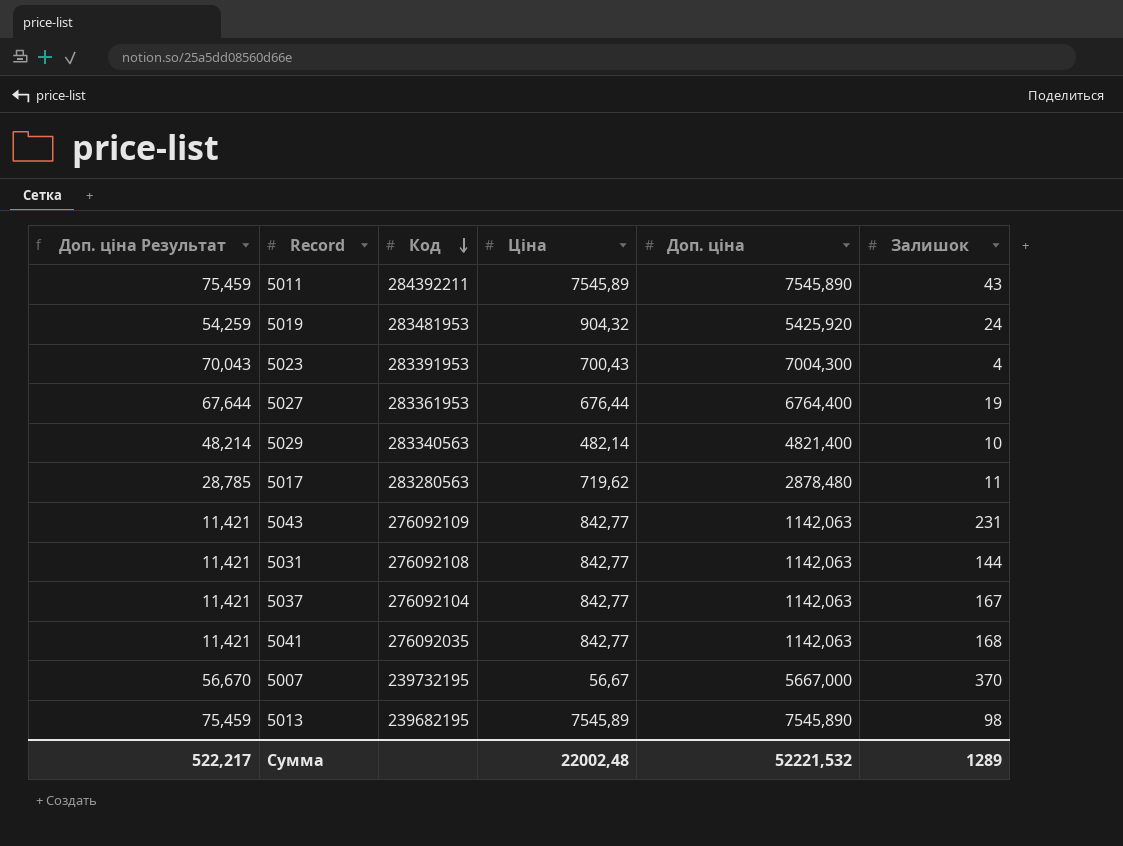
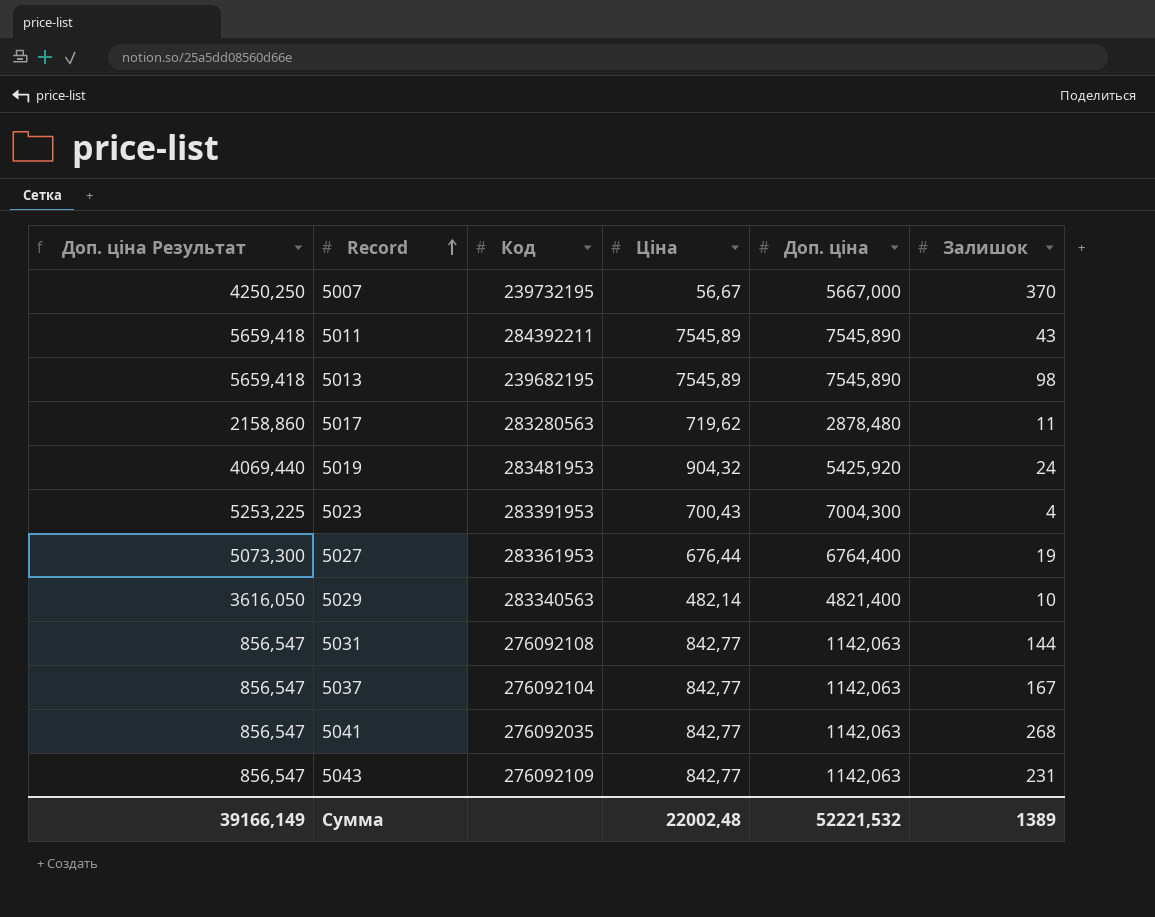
row order: Код descending -> Record ascending
column Доп. ціна Результат | formula: [Доп. ціна] * 0,01 -> [Доп. ціна] * 0,75
5041 | Залишок: 168 -> 268
Сумма | Доп. ціна Результат: 522,217 -> 39166,149
Сумма | Залишок: 1289 -> 1389

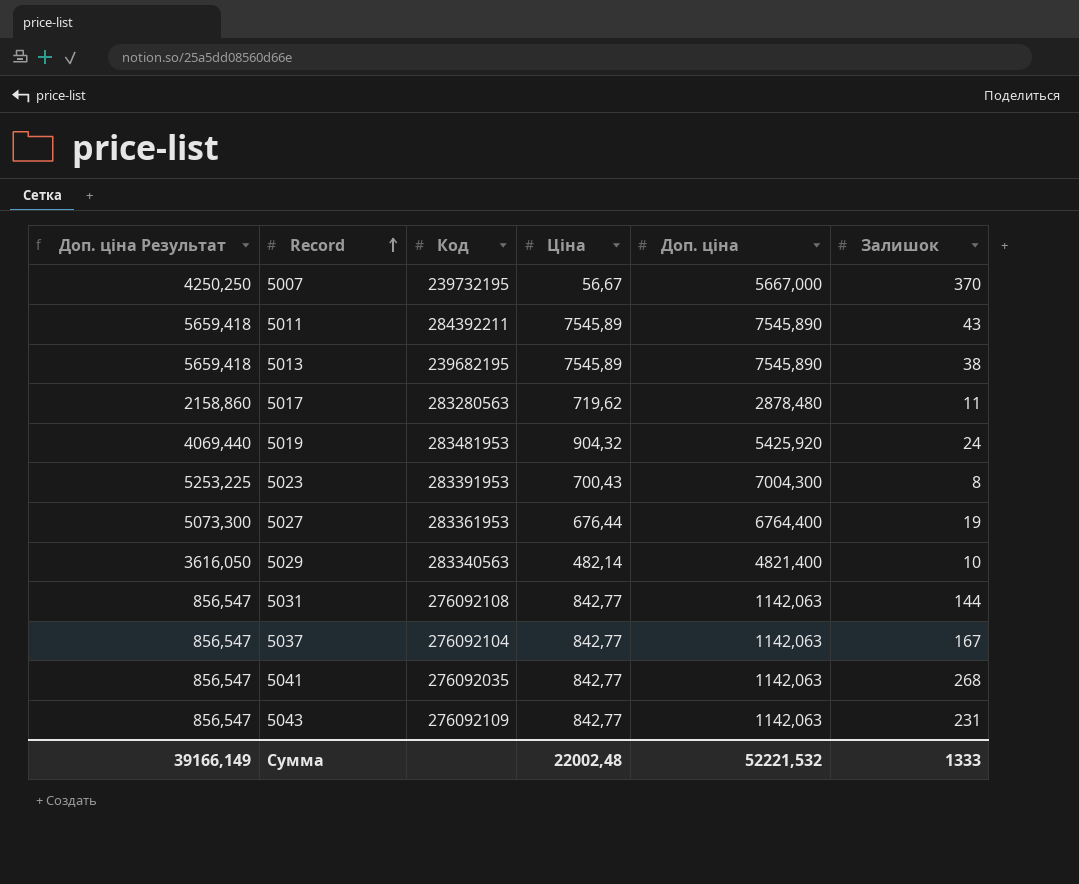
5013 | Залишок: 98 -> 38
5023 | Залишок: 4 -> 8
Сумма | Залишок: 1389 -> 1333

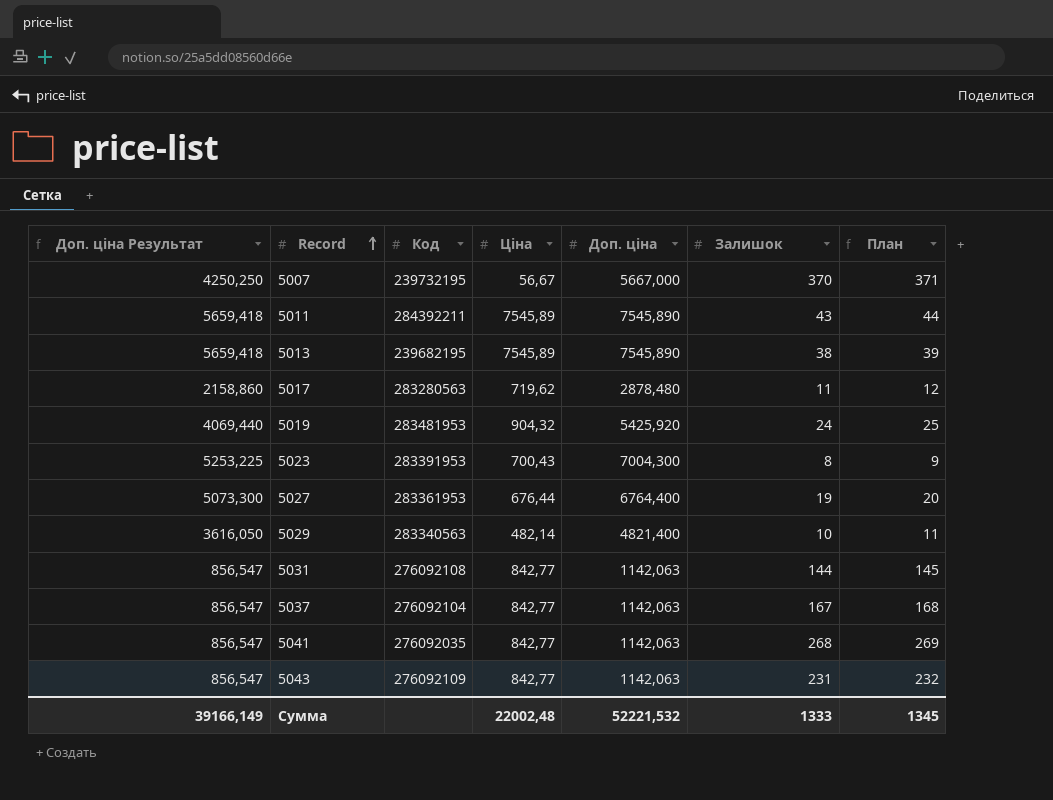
column План | formula: none -> [Залишок] + 1

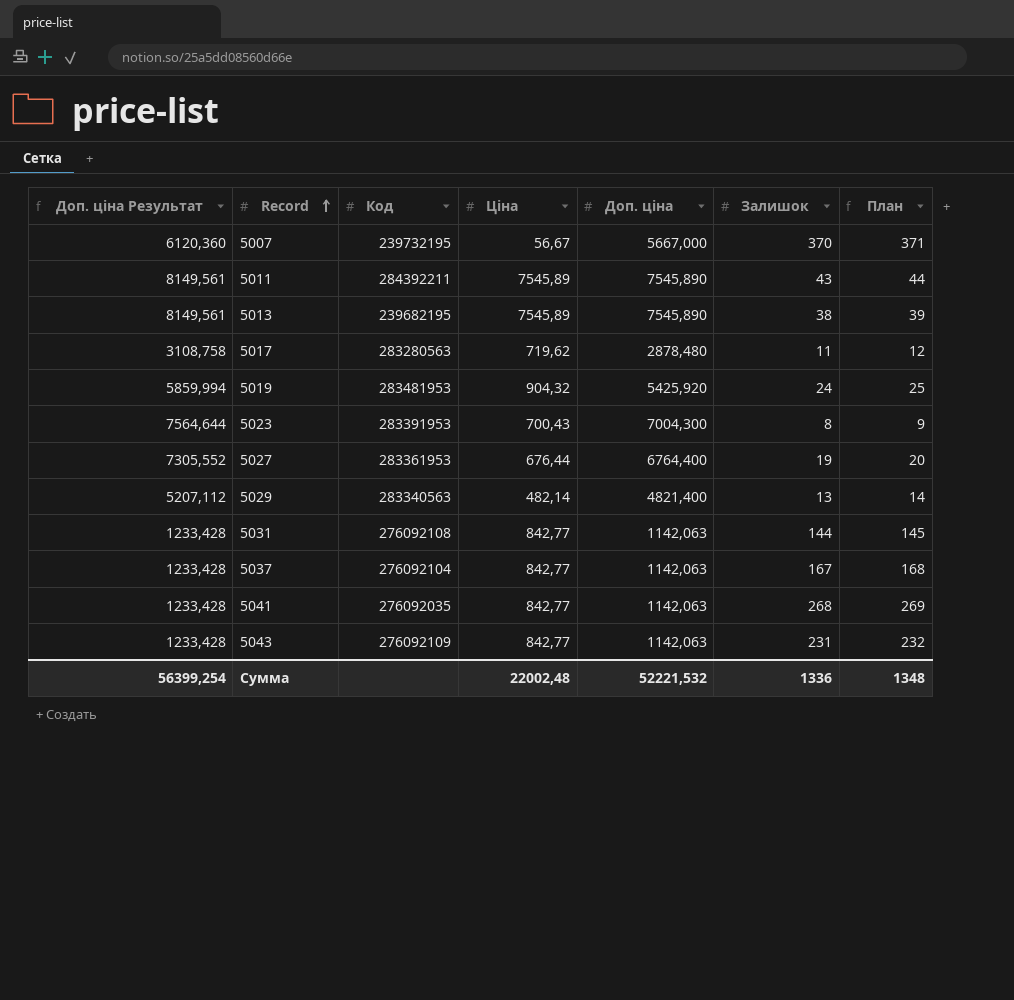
column Доп. ціна Результат | formula: [Доп. ціна] * 0,75 -> [Доп. ціна] * 1,08
5029 | Залишок: 10 -> 13
5029 | План: 11 -> 14
Сумма | Доп. ціна Результат: 39166,149 -> 56399,254
Сумма | Залишок: 1333 -> 1336
Сумма | План: 1345 -> 1348

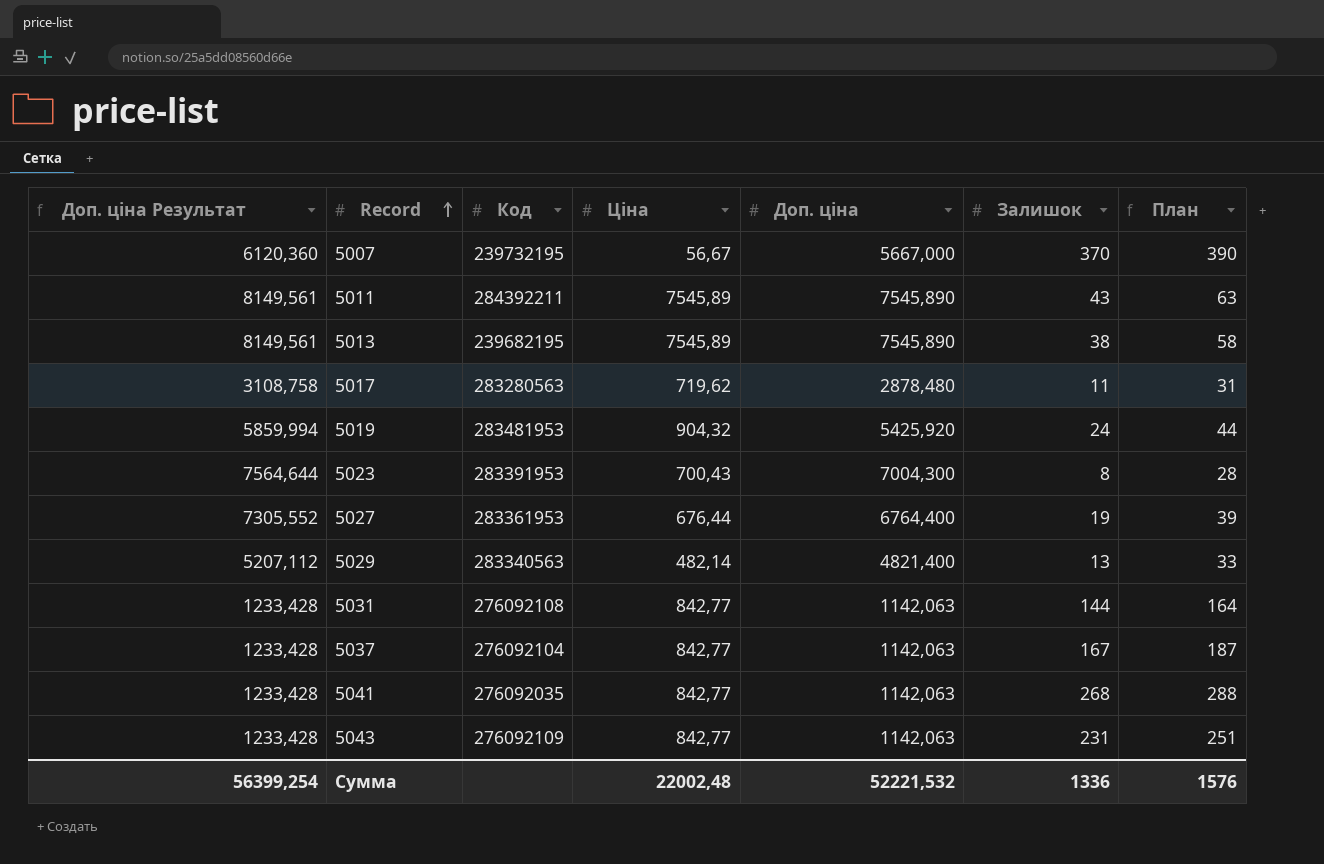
column План | formula: [Залишок] + 1 -> [Залишок] + 20
Сумма | План: 1348 -> 1576

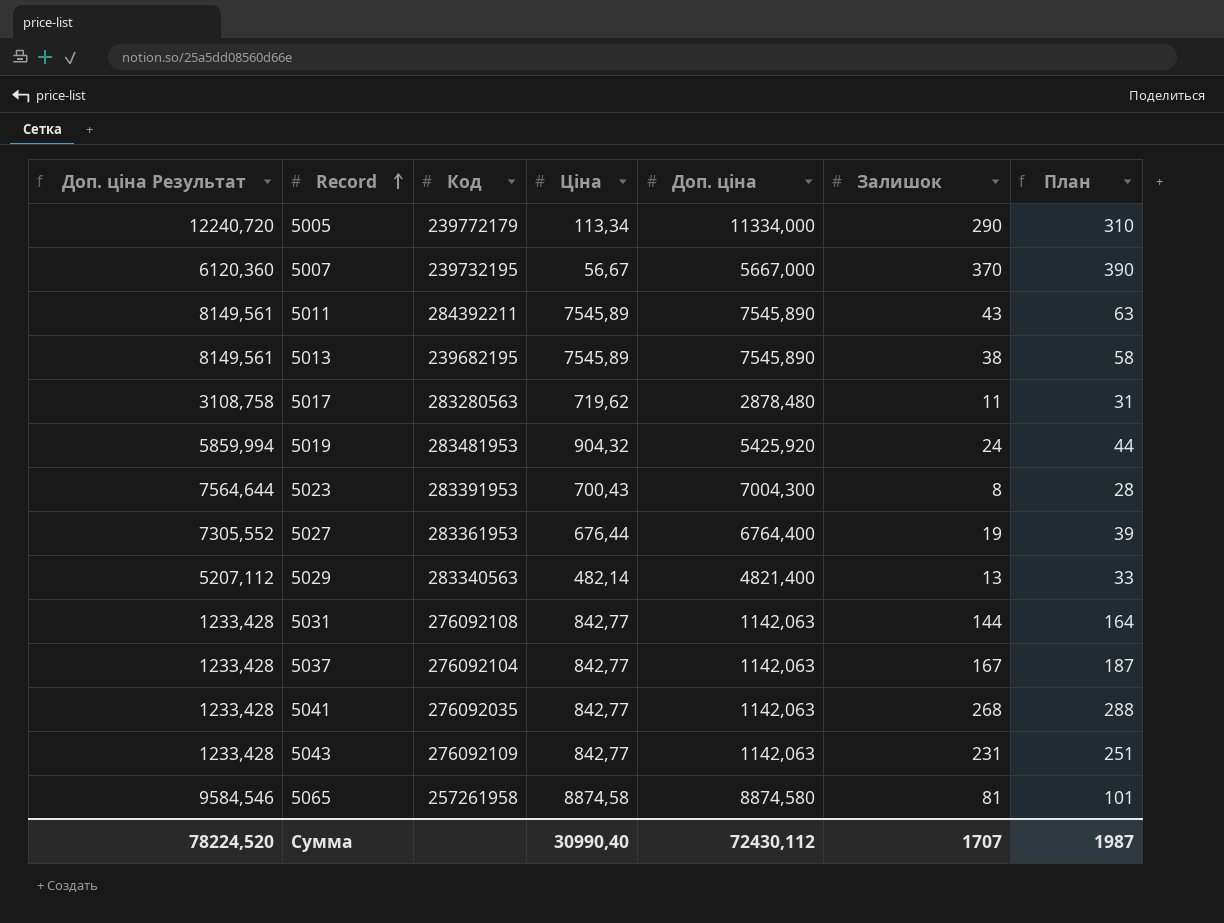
row 5005: none -> 12240,720 | 239772179 | 113,34 | 11334,000 | 290 | 310
row 5065: none -> 9584,546 | 257261958 | 8874,58 | 8874,580 | 81 | 101
Сумма | Доп. ціна Результат: 56399,254 -> 78224,520
Сумма | Ціна: 22002,48 -> 30990,40
Сумма | Доп. ціна: 52221,532 -> 72430,112
Сумма | Залишок: 1336 -> 1707
Сумма | План: 1576 -> 1987

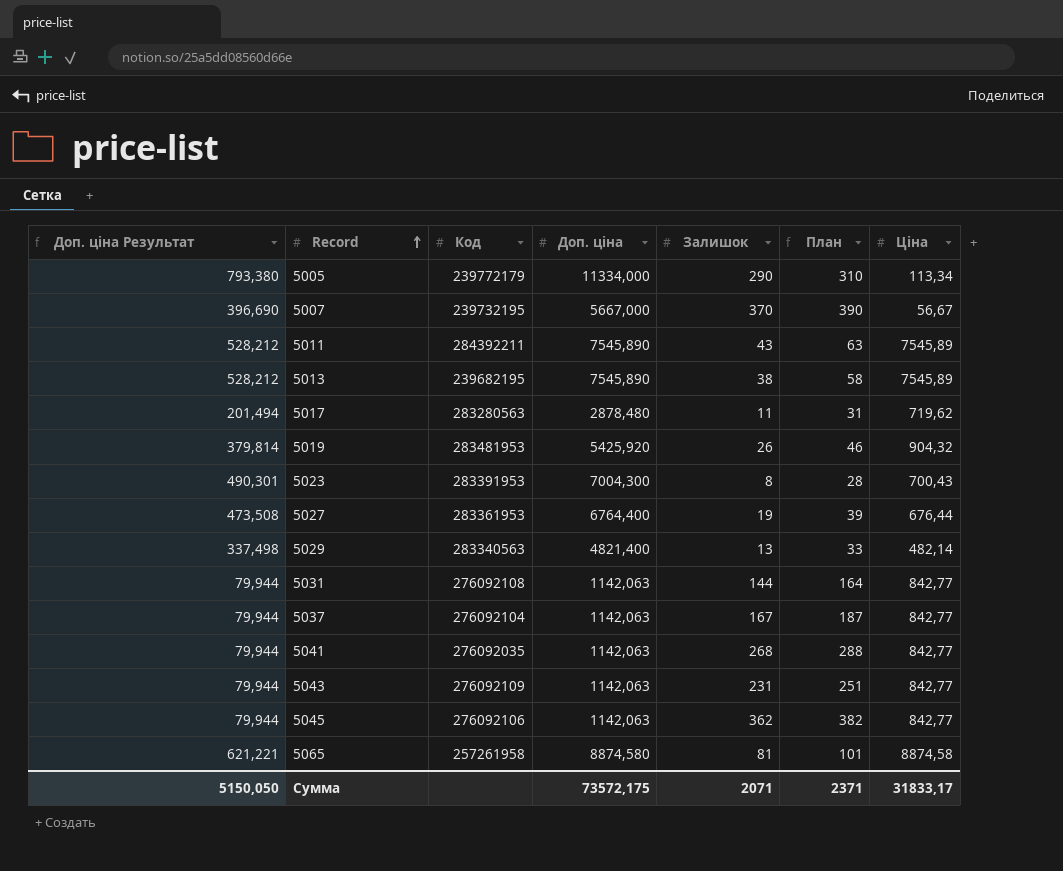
column Доп. ціна Результат | formula: [Доп. ціна] * 1,08 -> [Доп. ціна] * 0,07
column Ціна | position: 4 -> 7
5019 | Залишок: 24 -> 26
5019 | План: 44 -> 46
row 5045: none -> 79,944 | 276092106 | 1142,063 | 362 | 382 | 842,77
Сумма | Доп. ціна Результат: 78224,520 -> 5150,050
Сумма | Доп. ціна: 72430,112 -> 73572,175
Сумма | Залишок: 1707 -> 2071
Сумма | План: 1987 -> 2371
Сумма | Ціна: 30990,40 -> 31833,17

